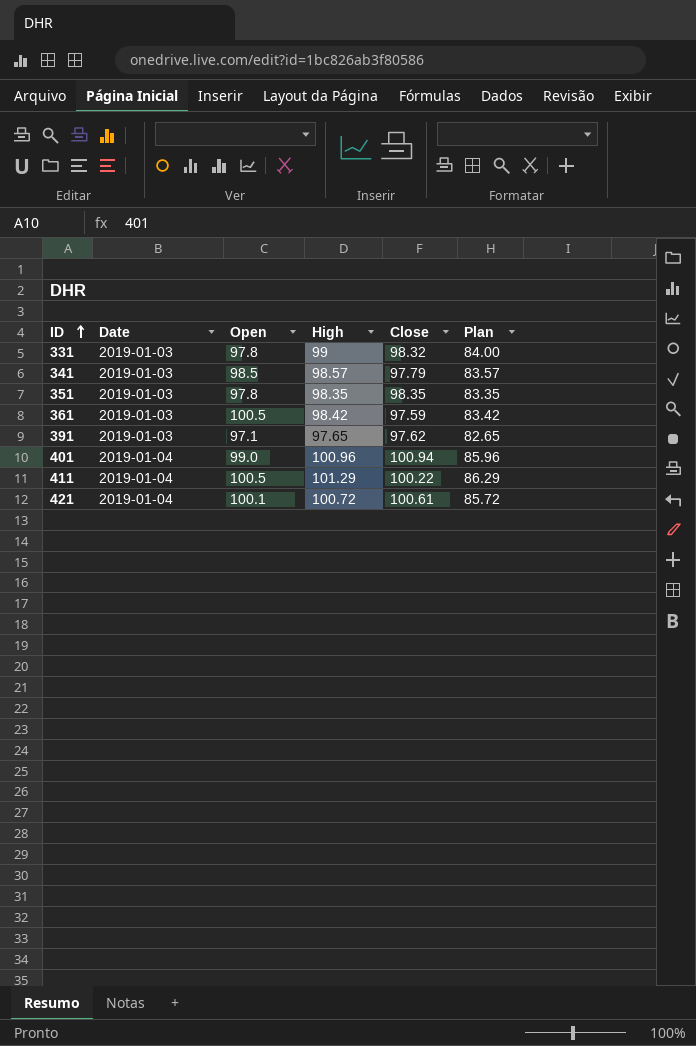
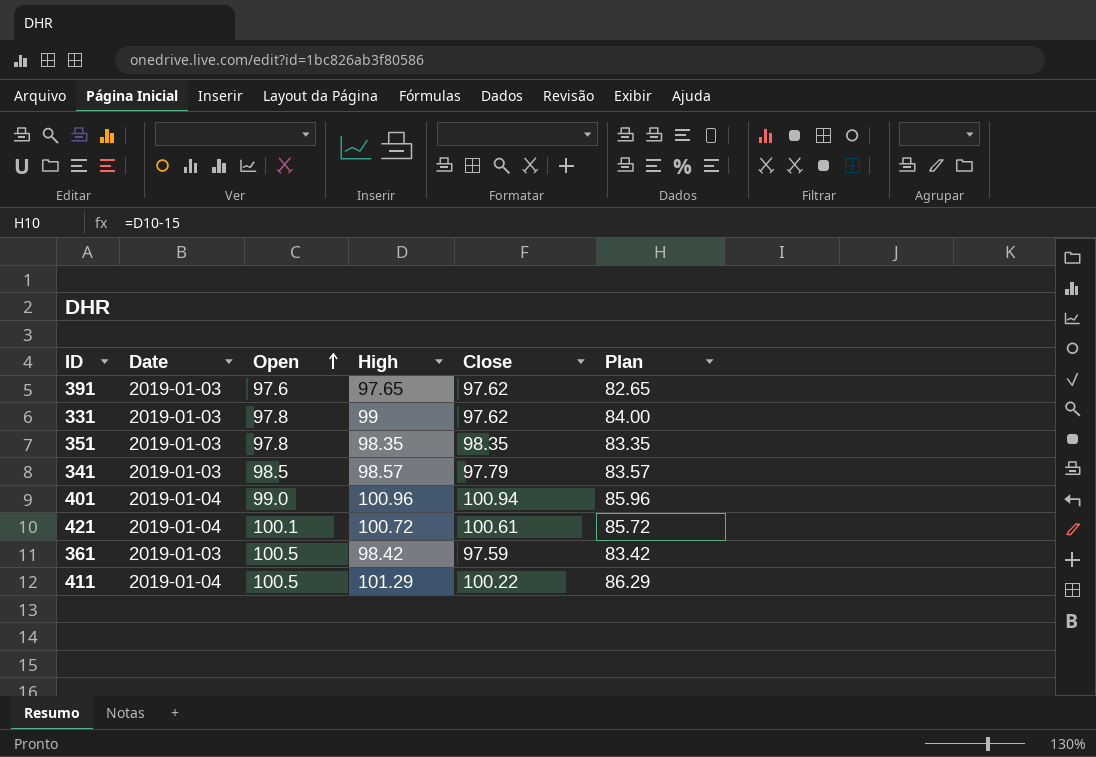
row order: ID ascending -> Open ascending
391 | Open: 97.1 -> 97.6
331 | Close: 98.32 -> 97.62

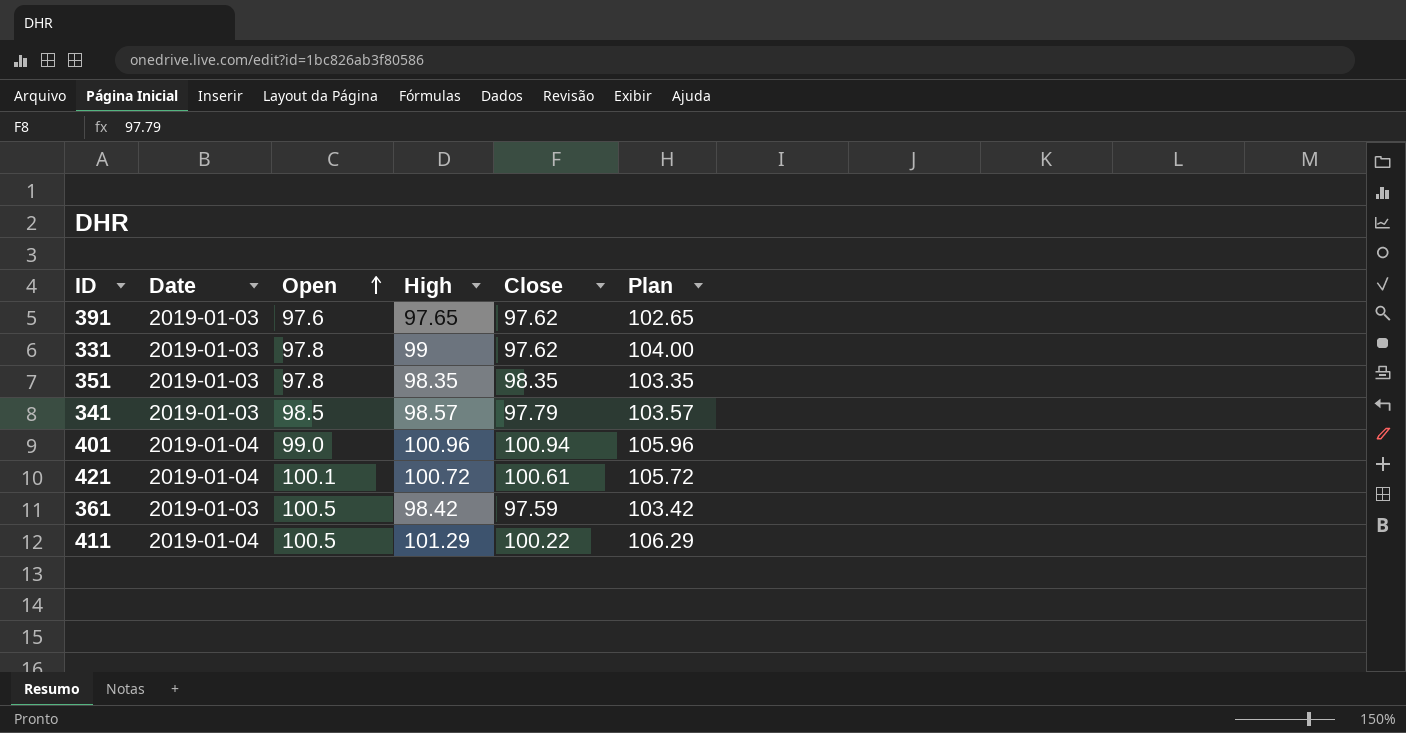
column Plan | formula: [High] - 15 -> [High] + 5

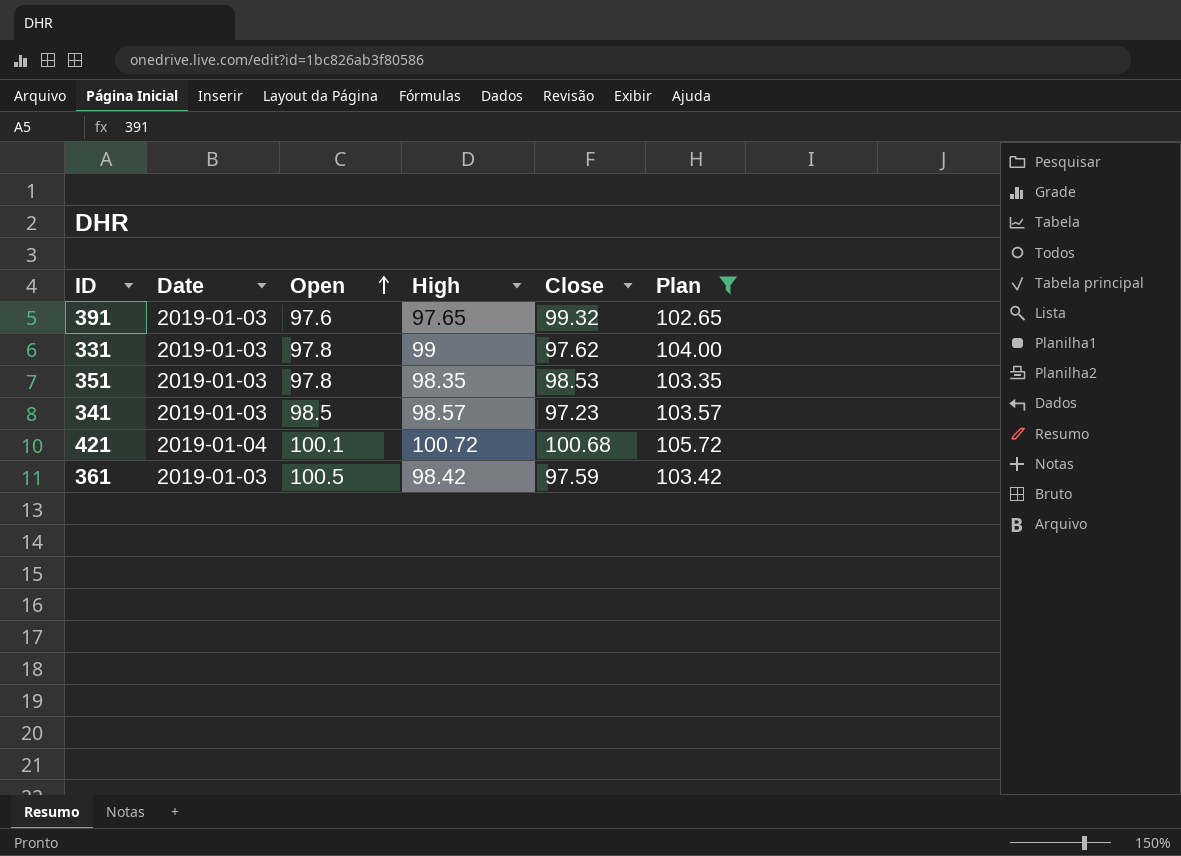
filter: none -> Plan <= 105.72
391 | Close: 97.62 -> 99.32
351 | Close: 98.35 -> 98.53
341 | Close: 97.79 -> 97.23
421 | Close: 100.61 -> 100.68

